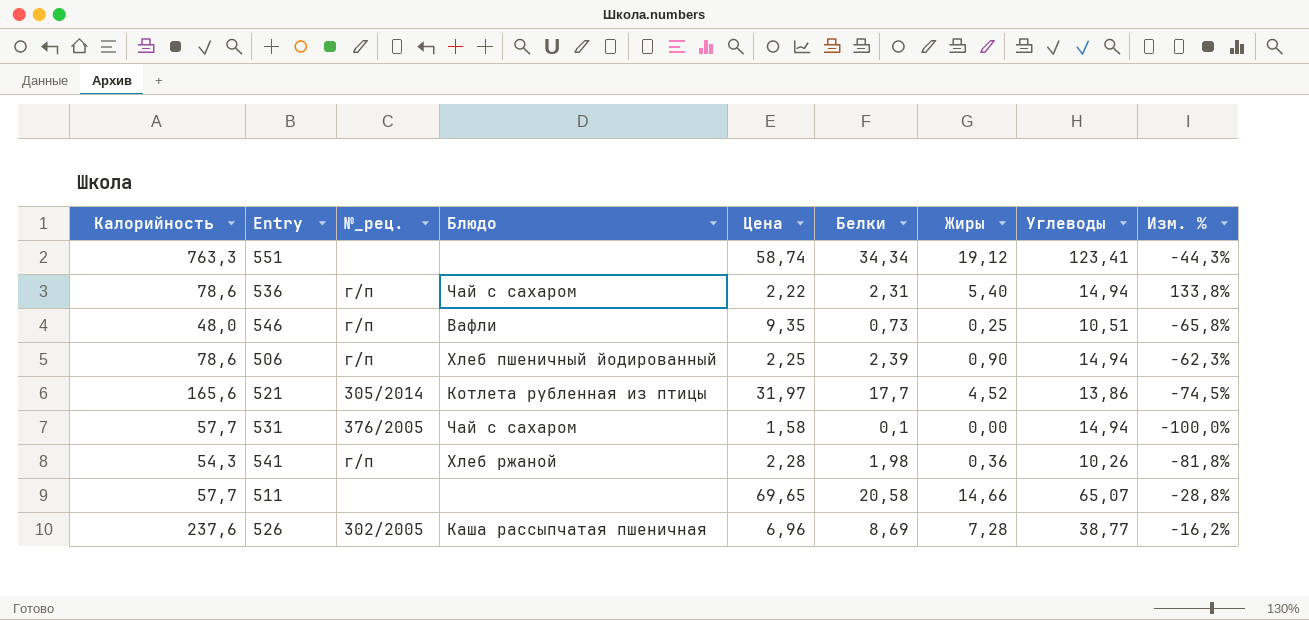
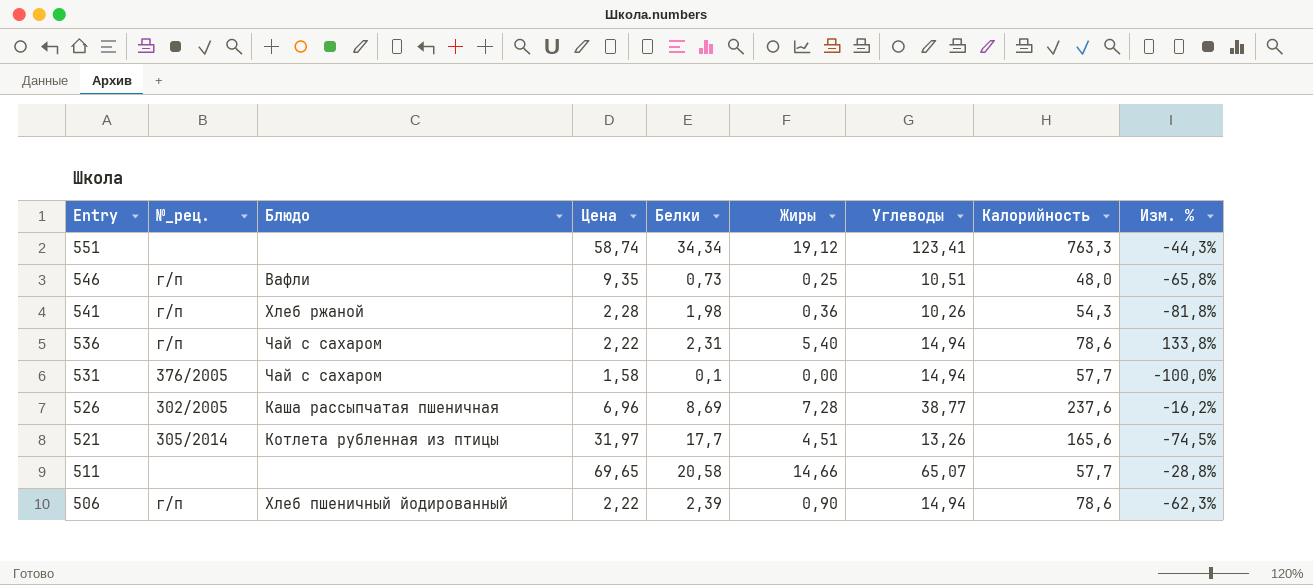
row order: none -> Entry descending
column Калорийность | position: 1 -> 8
521 | Жиры: 4,52 -> 4,51
521 | Углеводы: 13,86 -> 13,26
506 | Цена: 2,25 -> 2,22

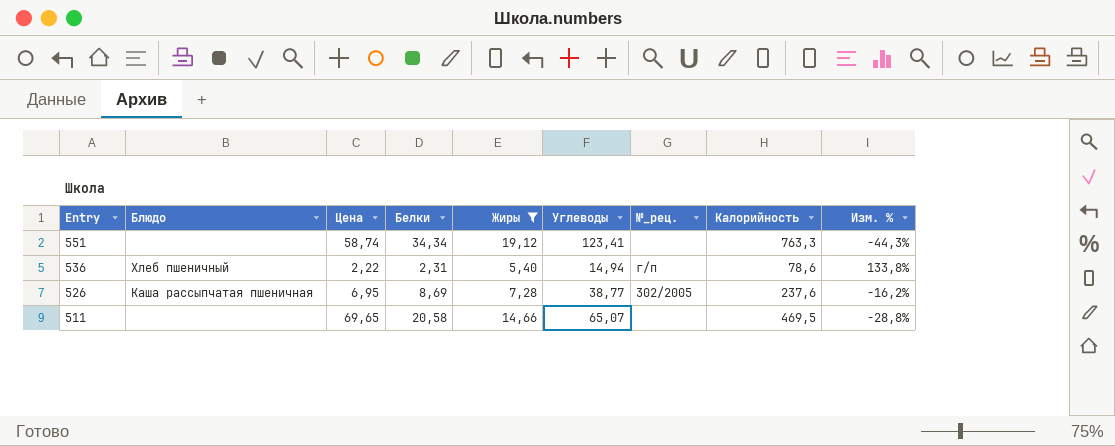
filter: none -> Жиры >= 5,40
column №_рец. | position: 2 -> 7
536 | Блюдо: Чай с сахаром -> Хлеб пшеничный
526 | Цена: 6,96 -> 6,95
511 | Калорийность: 57,7 -> 469,5

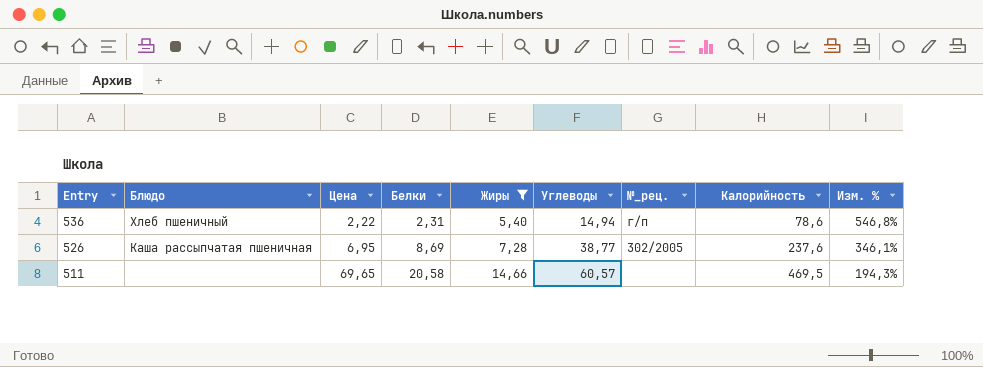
column Изм. % | formula: ([Жиры] - [Белки]) / [Белки] -> ([Углеводы] - [Белки]) / [Белки]
row 551: none | 58,74 | 34,34 | 19,12 | 123,41 | none | 763,3 | -44,3% -> none
511 | Углеводы: 65,07 -> 60,57

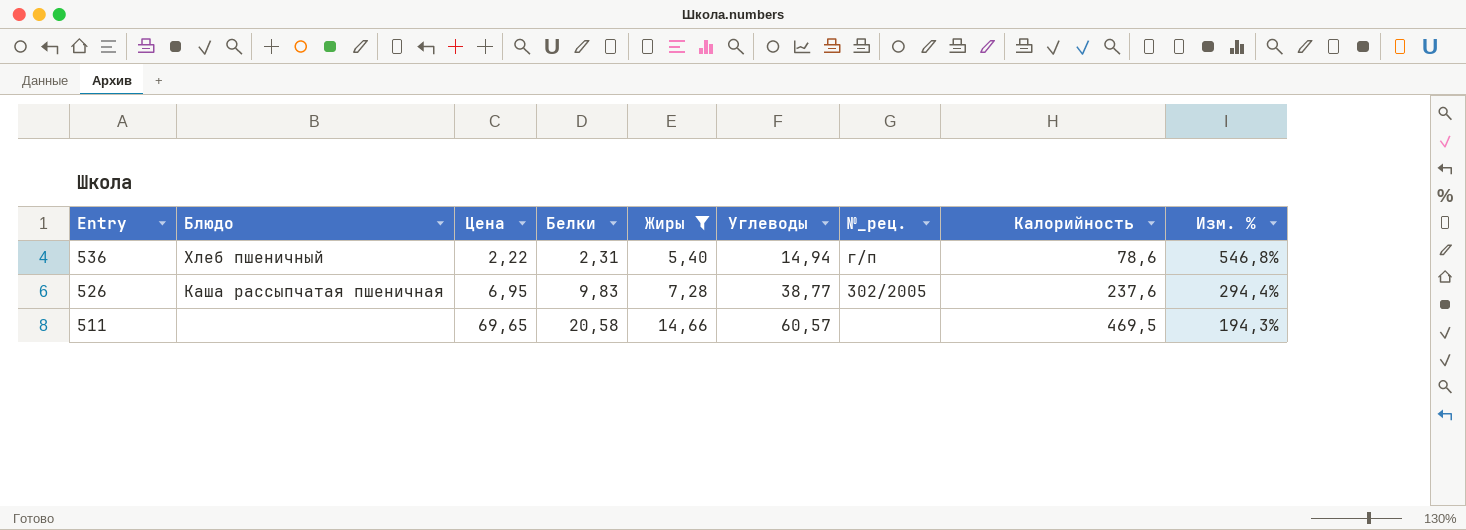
526 | Белки: 8,69 -> 9,83
526 | Изм. %: 346,1% -> 294,4%

